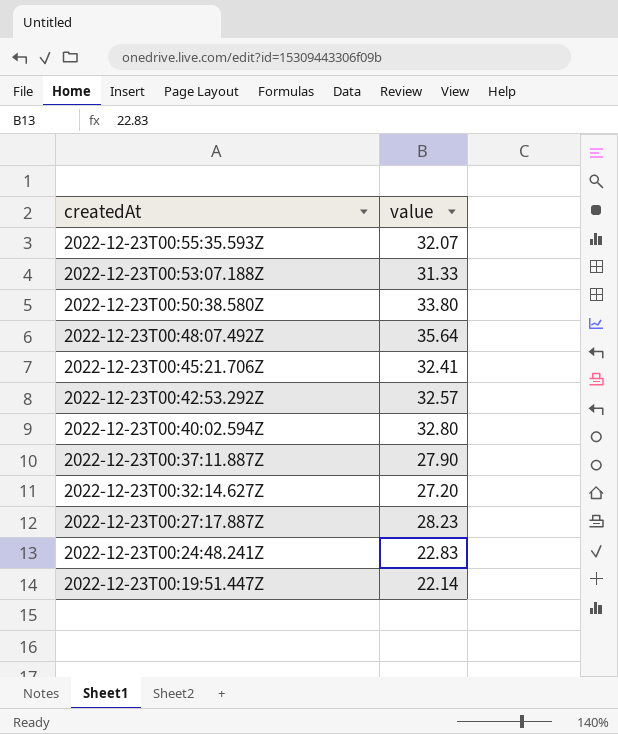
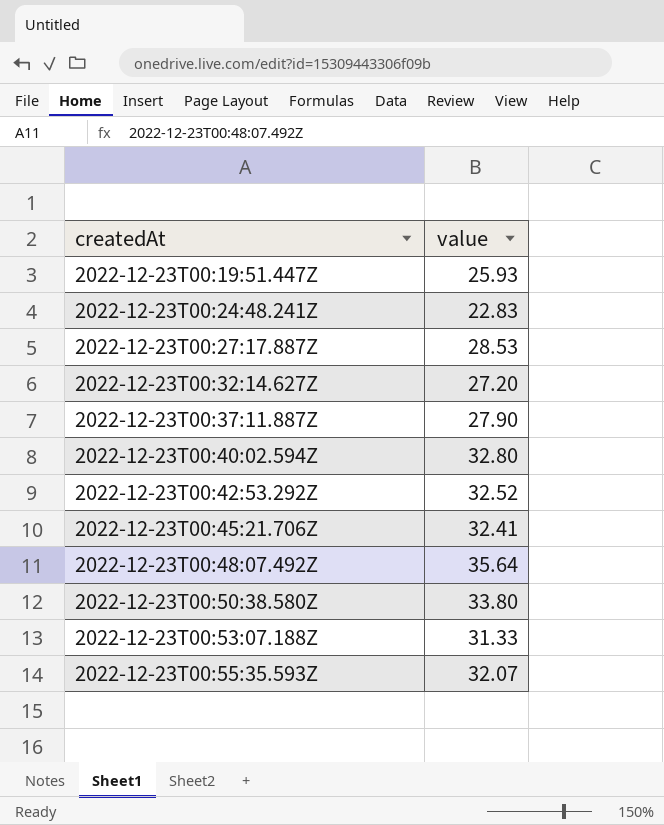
row order: createdAt descending -> createdAt ascending
2022-12-23T00:19:51.447Z | value: 22.14 -> 25.93
2022-12-23T00:27:17.887Z | value: 28.23 -> 28.53
2022-12-23T00:42:53.292Z | value: 32.57 -> 32.52

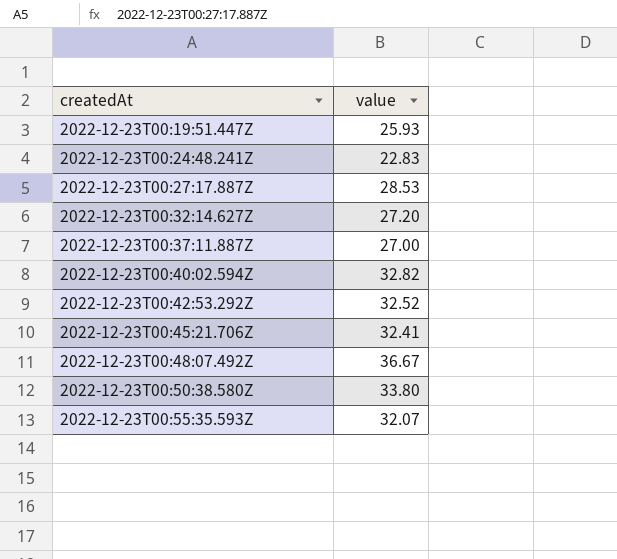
row 2022-12-23T00:53:07.188Z: 31.33 -> none
2022-12-23T00:37:11.887Z | value: 27.90 -> 27.00
2022-12-23T00:40:02.594Z | value: 32.80 -> 32.82
2022-12-23T00:48:07.492Z | value: 35.64 -> 36.67

